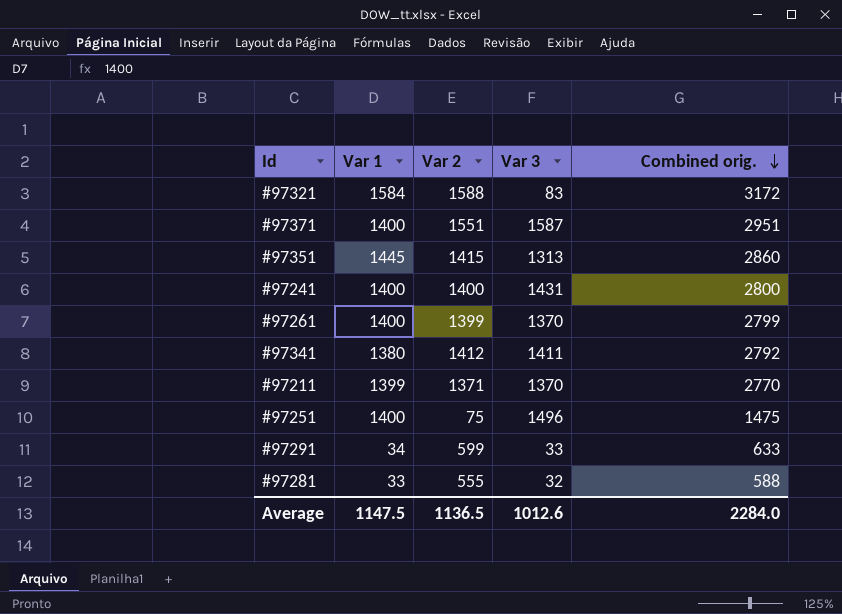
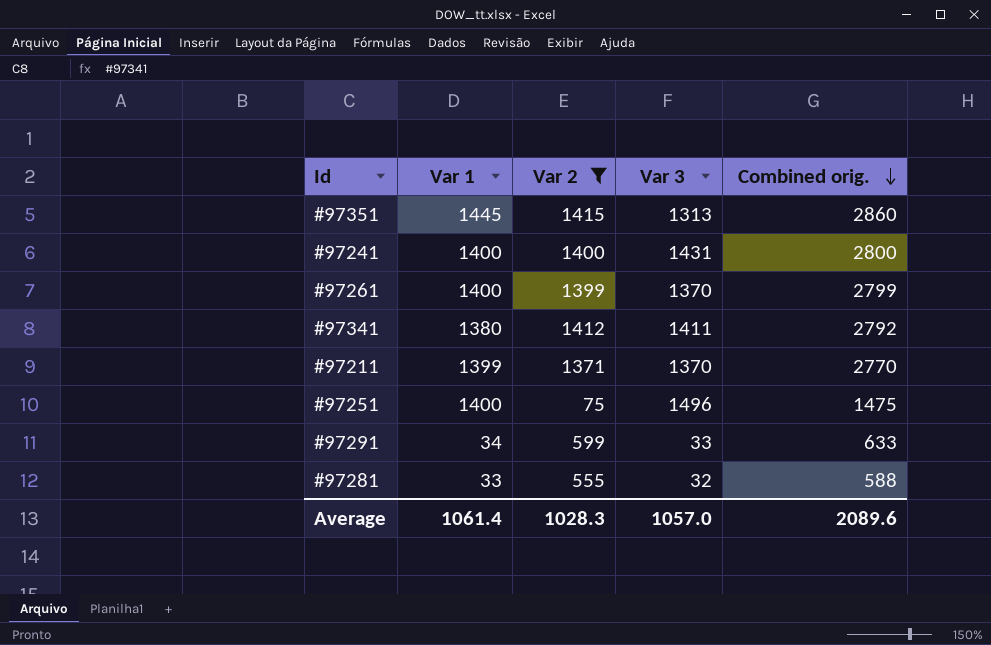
filter: none -> Var 2 <= 1415
Average | Var 1: 1147.5 -> 1061.4
Average | Var 2: 1136.5 -> 1028.3
Average | Var 3: 1012.6 -> 1057.0
Average | Combined orig.: 2284.0 -> 2089.6

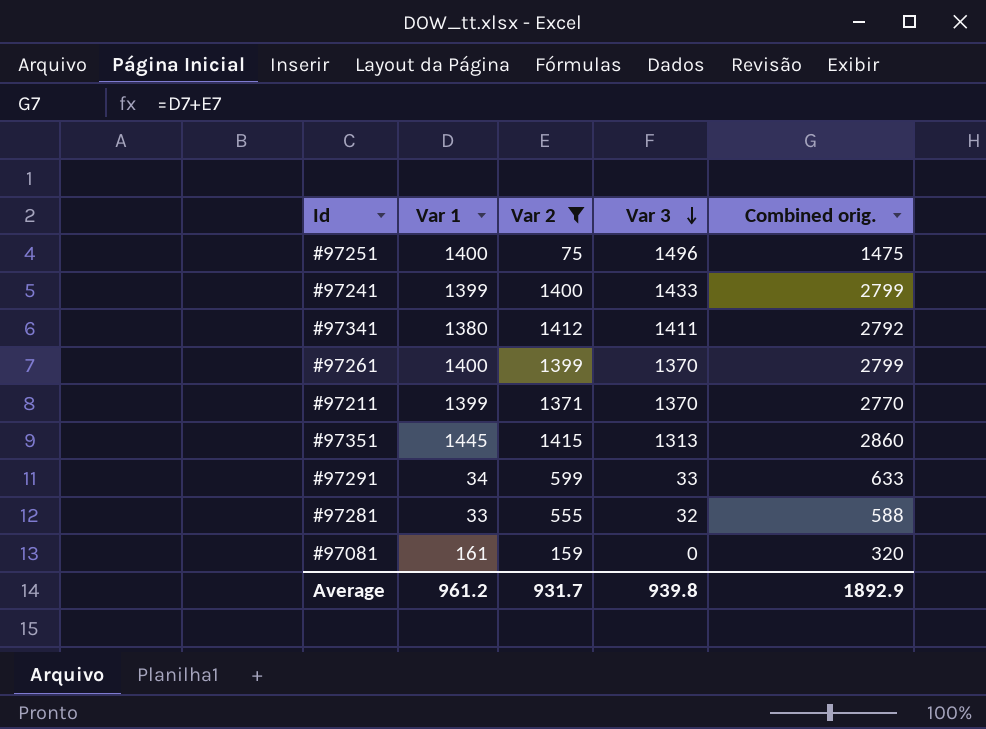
row order: Combined orig. descending -> Var 3 descending
#97241 | Var 1: 1400 -> 1399
#97241 | Var 3: 1431 -> 1433
#97241 | Combined orig.: 2800 -> 2799
row #97081: none -> 161 | 159 | 0 | 320
Average | Var 1: 1061.4 -> 961.2
Average | Var 2: 1028.3 -> 931.7
Average | Var 3: 1057.0 -> 939.8
Average | Combined orig.: 2089.6 -> 1892.9

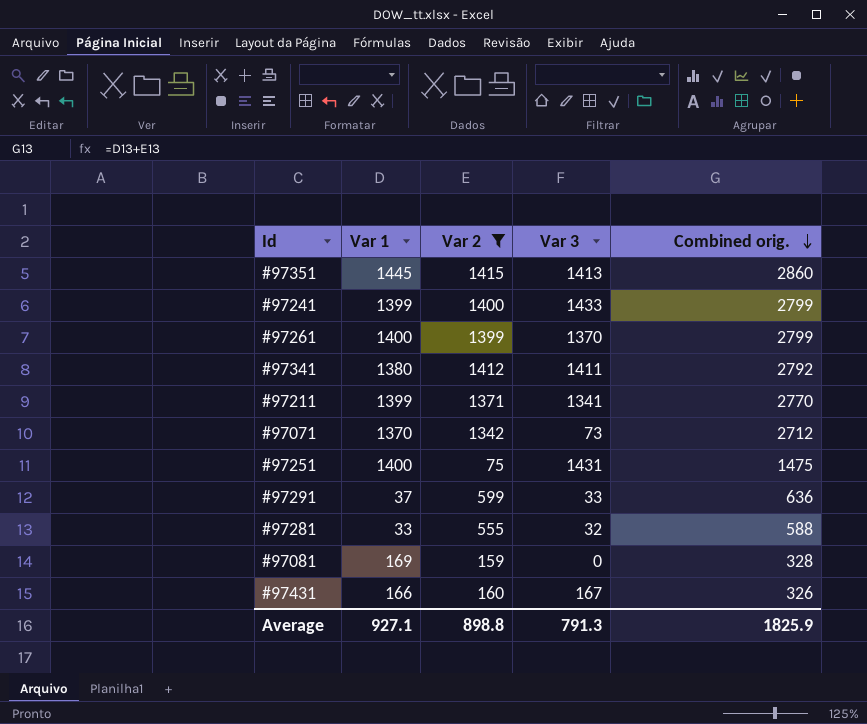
row order: Var 3 descending -> Combined orig. descending
#97351 | Var 3: 1313 -> 1413
#97211 | Var 3: 1370 -> 1341
row #97071: none -> 1370 | 1342 | 73 | 2712
#97251 | Var 3: 1496 -> 1431
#97291 | Var 1: 34 -> 37
#97291 | Combined orig.: 633 -> 636
#97081 | Var 1: 161 -> 169
#97081 | Combined orig.: 320 -> 328
row #97431: none -> 166 | 160 | 167 | 326
Average | Var 1: 961.2 -> 927.1
Average | Var 2: 931.7 -> 898.8
Average | Var 3: 939.8 -> 791.3
Average | Combined orig.: 1892.9 -> 1825.9

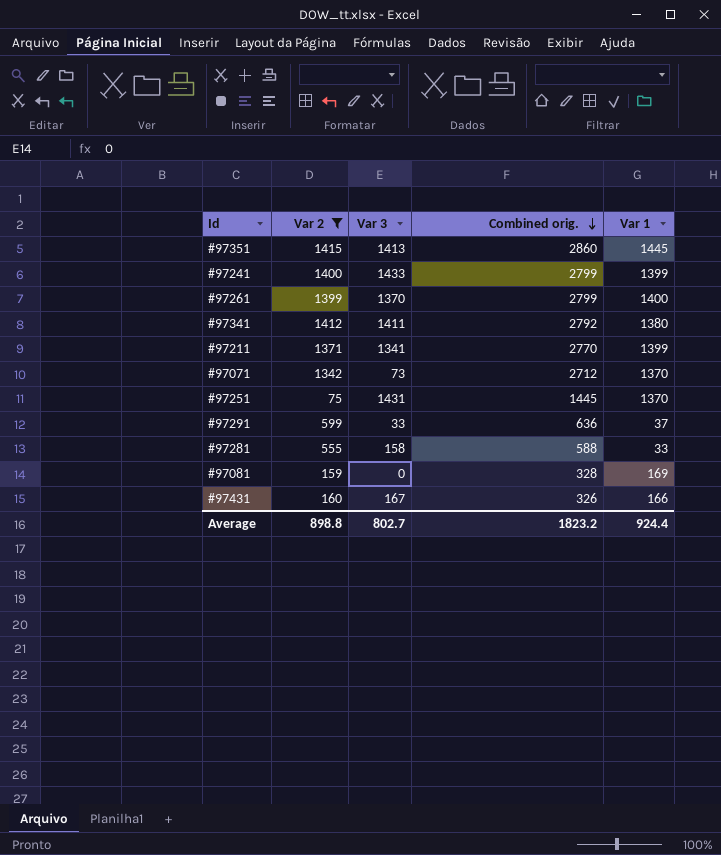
column Var 1 | position: 2 -> 5
#97251 | Combined orig.: 1475 -> 1445
#97251 | Var 1: 1400 -> 1370
#97281 | Var 3: 32 -> 158
Average | Var 3: 791.3 -> 802.7
Average | Combined orig.: 1825.9 -> 1823.2
Average | Var 1: 927.1 -> 924.4

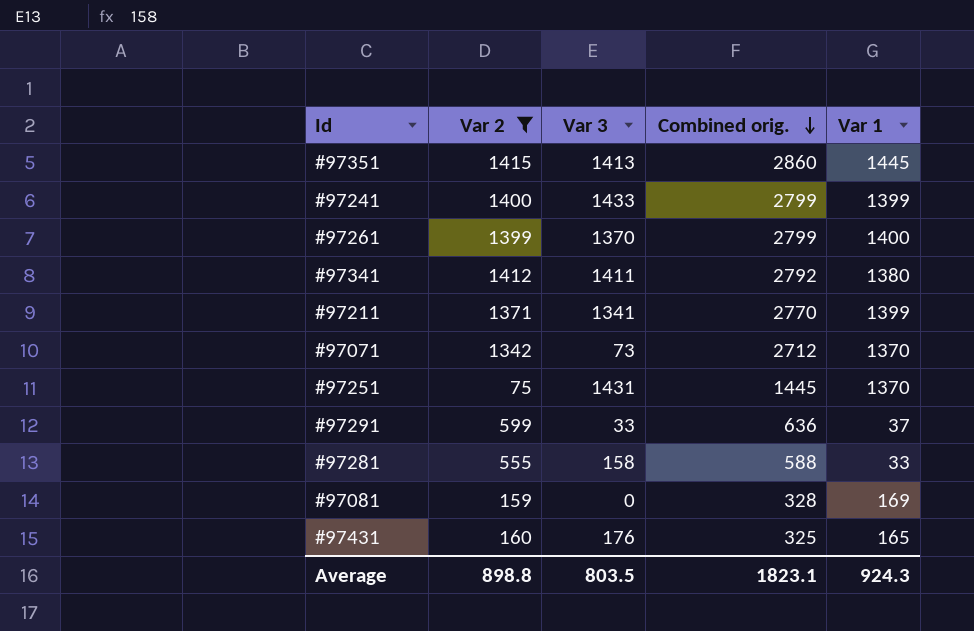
#97431 | Var 3: 167 -> 176
#97431 | Combined orig.: 326 -> 325
#97431 | Var 1: 166 -> 165
Average | Var 3: 802.7 -> 803.5
Average | Combined orig.: 1823.2 -> 1823.1
Average | Var 1: 924.4 -> 924.3

